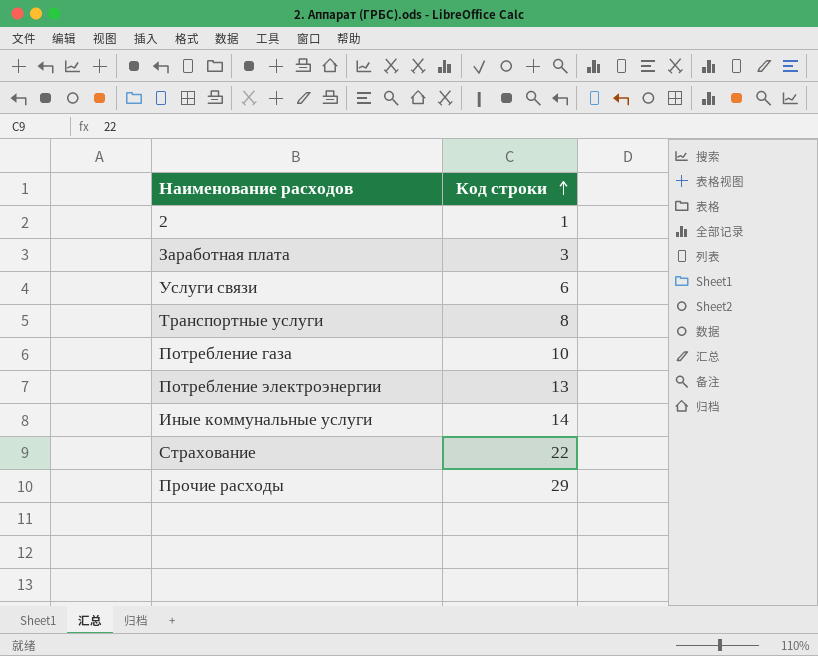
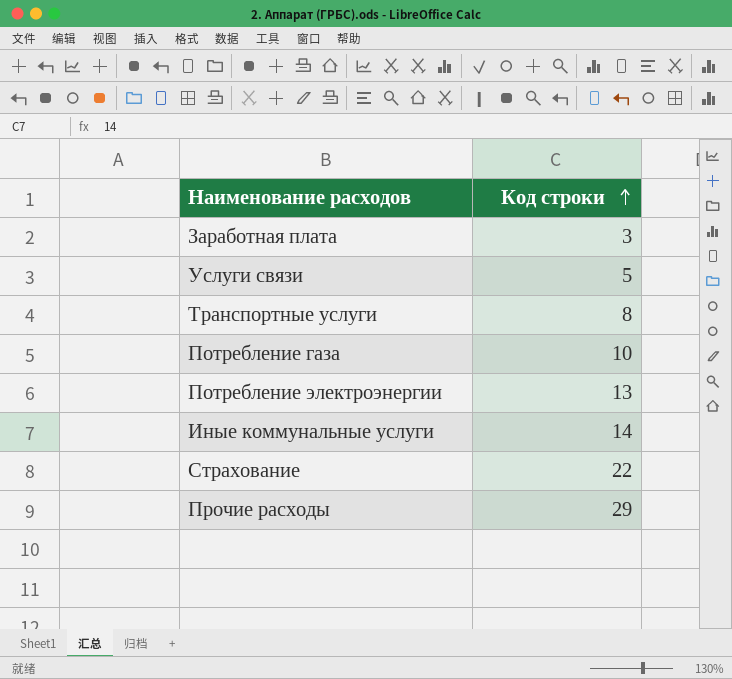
row 2: 1 -> none
Услуги связи | Код строки: 6 -> 5

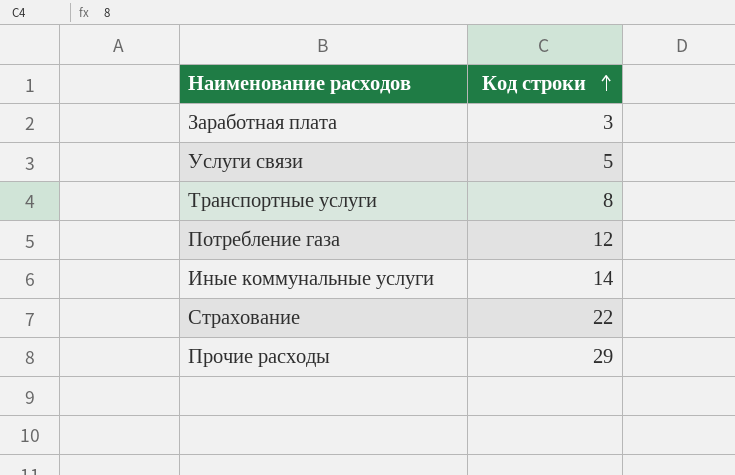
row Потребление электроэнергии: 13 -> none
Потребление газа | Код строки: 10 -> 12

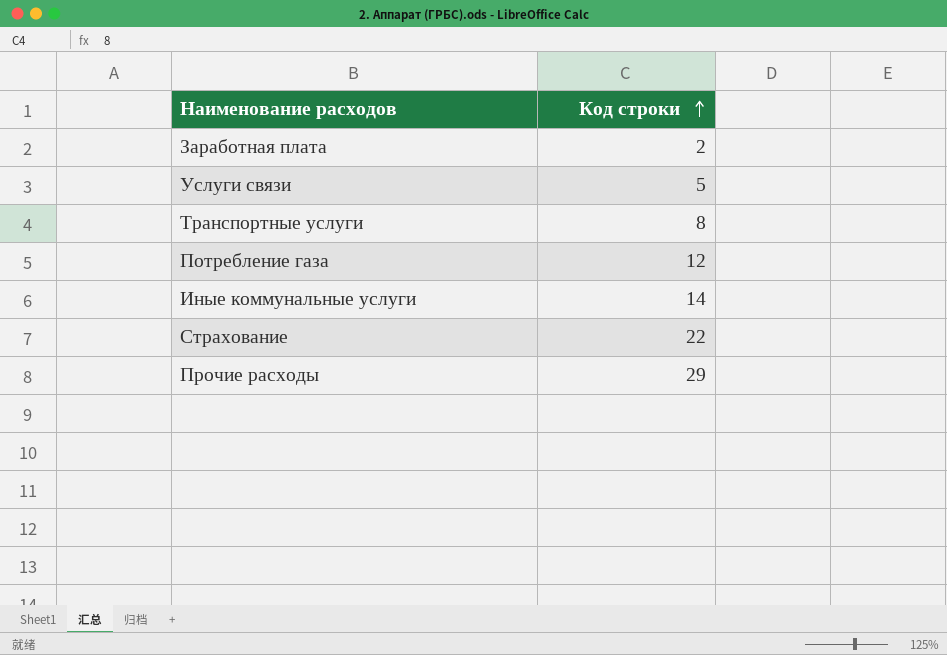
Заработная плата | Код строки: 3 -> 2

